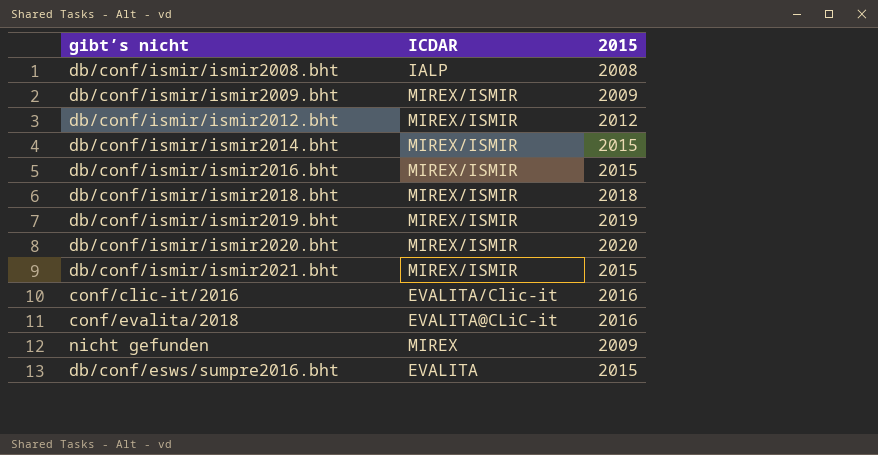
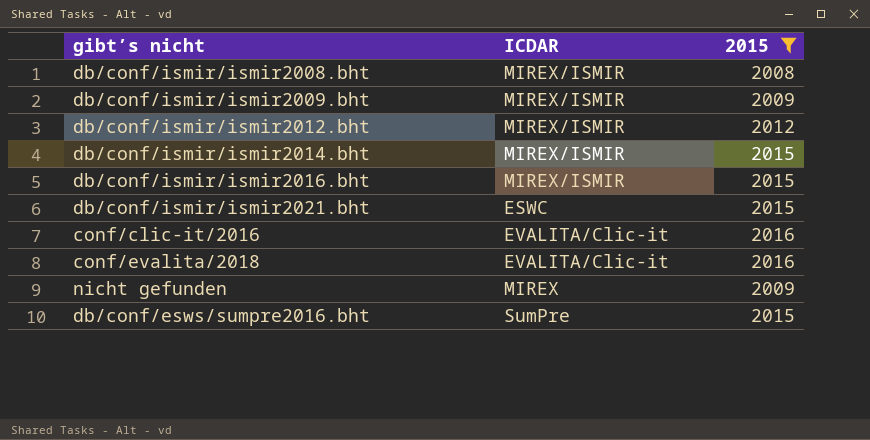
filter: none -> 2015 <= 2016
db/conf/ismir/ismir2008.bht | ICDAR: IALP -> MIREX/ISMIR
db/conf/ismir/ismir2021.bht | ICDAR: MIREX/ISMIR -> ESWC
conf/evalita/2018 | ICDAR: EVALITA@CLiC-it -> EVALITA/Clic-it
db/conf/esws/sumpre2016.bht | ICDAR: EVALITA -> SumPre

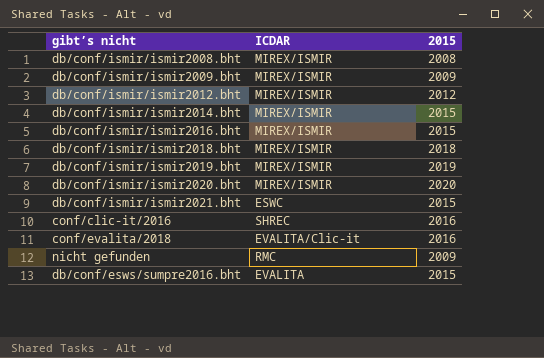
filter: 2015 <= 2016 -> none
conf/clic-it/2016 | ICDAR: EVALITA/Clic-it -> SHREC
nicht gefunden | ICDAR: MIREX -> RMC
db/conf/esws/sumpre2016.bht | ICDAR: SumPre -> EVALITA

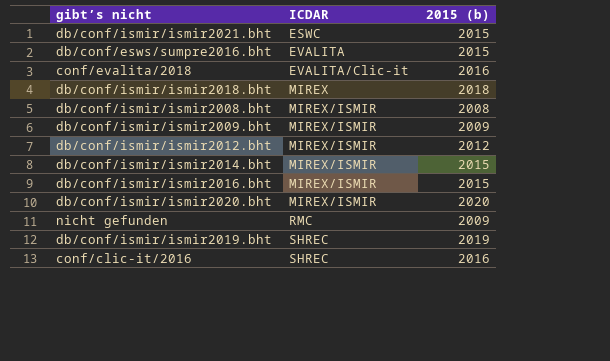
row order: none -> ICDAR ascending
column name: 2015 -> 2015 (b)
db/conf/ismir/ismir2018.bht | ICDAR: MIREX/ISMIR -> MIREX
db/conf/ismir/ismir2019.bht | ICDAR: MIREX/ISMIR -> SHREC

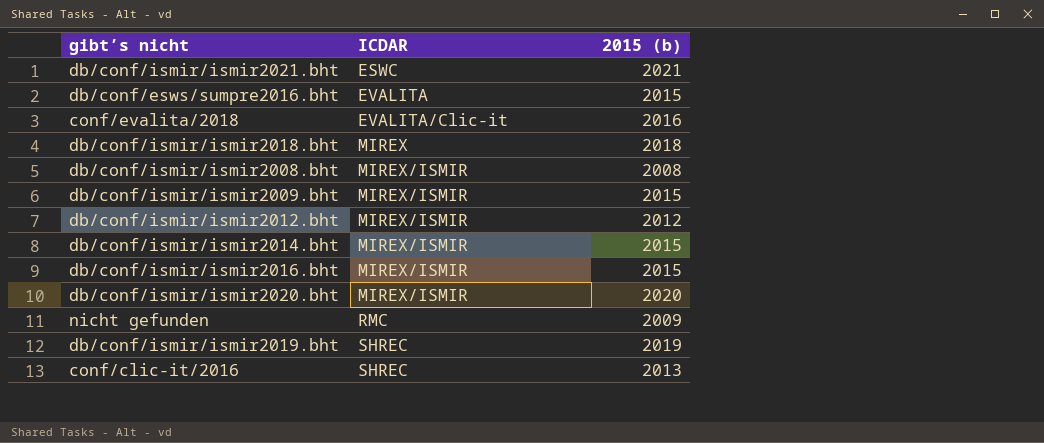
db/conf/ismir/ismir2021.bht | 2015 (b): 2015 -> 2021
db/conf/ismir/ismir2009.bht | 2015 (b): 2009 -> 2015
conf/clic-it/2016 | 2015 (b): 2016 -> 2013

